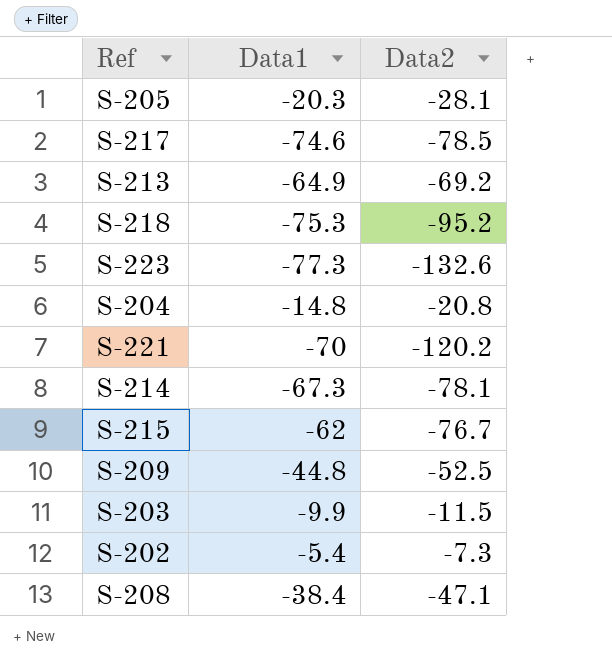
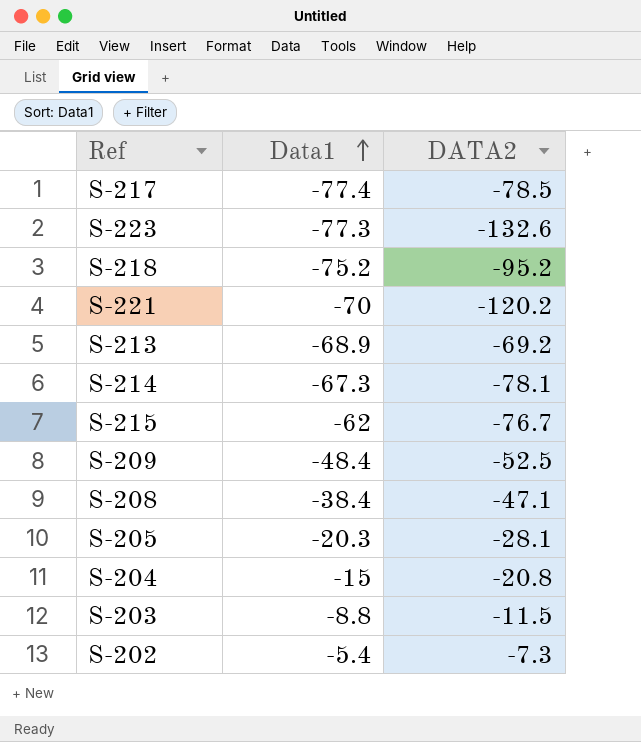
row order: none -> Data1 ascending
column name: Data2 -> DATA2
S-217 | Data1: -74.6 -> -77.4
S-218 | Data1: -75.3 -> -75.2
S-213 | Data1: -64.9 -> -68.9
S-209 | Data1: -44.8 -> -48.4
S-204 | Data1: -14.8 -> -15
S-203 | Data1: -9.9 -> -8.8

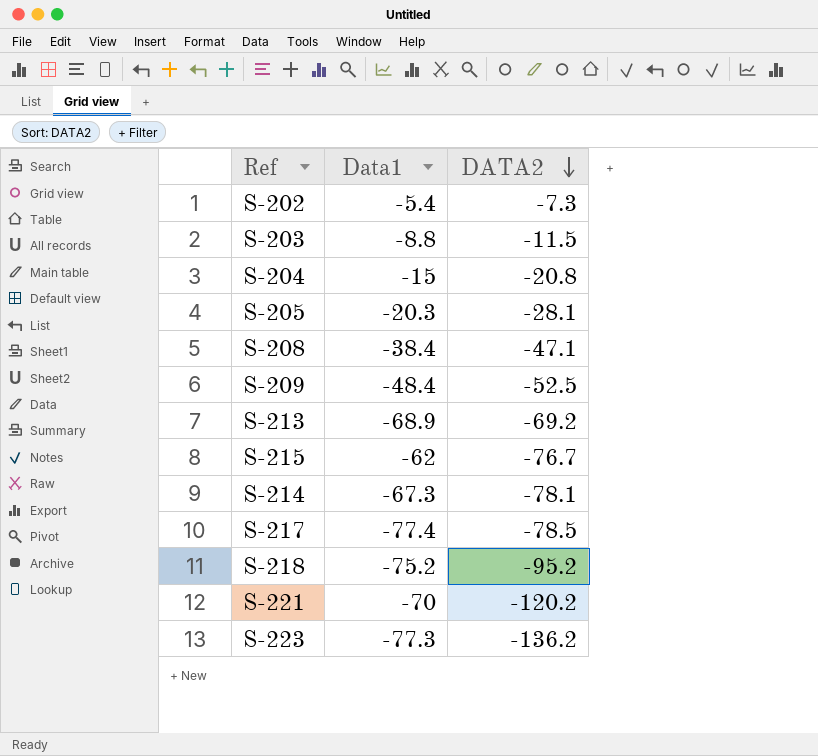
row order: Data1 ascending -> DATA2 descending
S-223 | DATA2: -132.6 -> -136.2

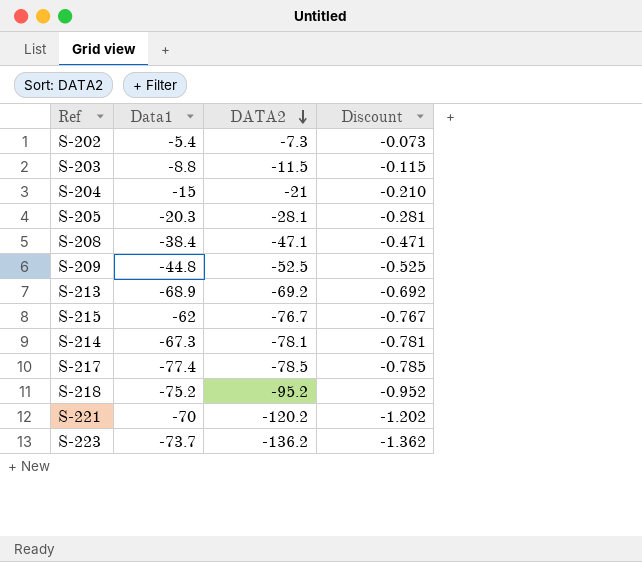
column Discount | formula: none -> [DATA2] * 0.01
S-204 | DATA2: -20.8 -> -21
S-209 | Data1: -48.4 -> -44.8
S-223 | Data1: -77.3 -> -73.7

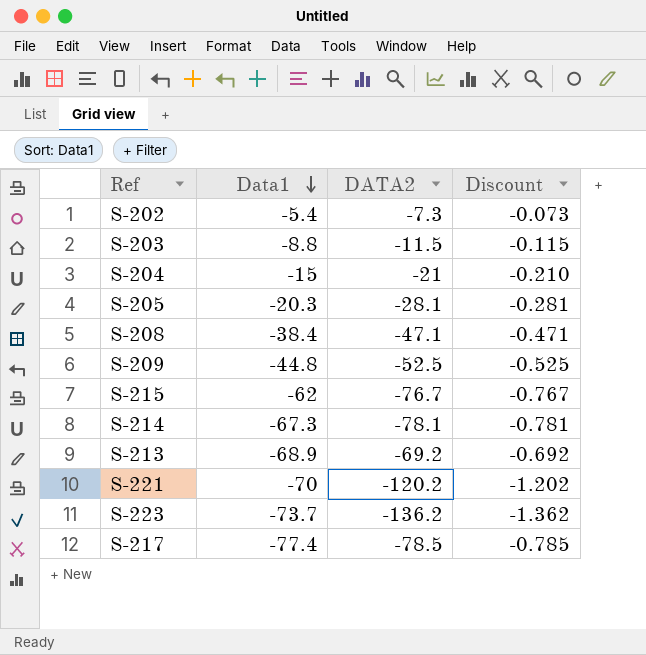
row order: DATA2 descending -> Data1 descending
row S-218: -75.2 | -95.2 | -0.952 -> none

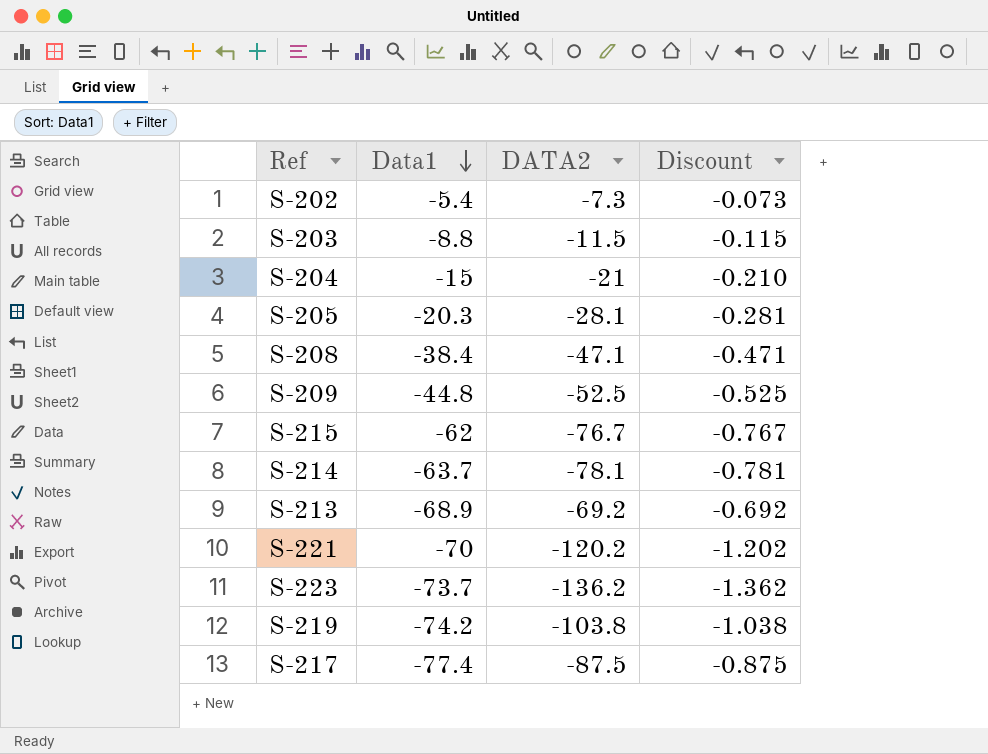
S-214 | Data1: -67.3 -> -63.7
row S-219: none -> -74.2 | -103.8 | -1.038
S-217 | DATA2: -78.5 -> -87.5
S-217 | Discount: -0.785 -> -0.875

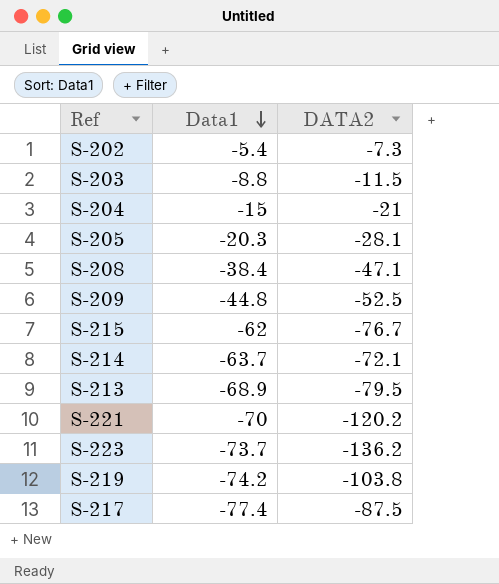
column Discount | formula: [DATA2] * 0.01 -> none
S-214 | DATA2: -78.1 -> -72.1
S-213 | DATA2: -69.2 -> -79.5

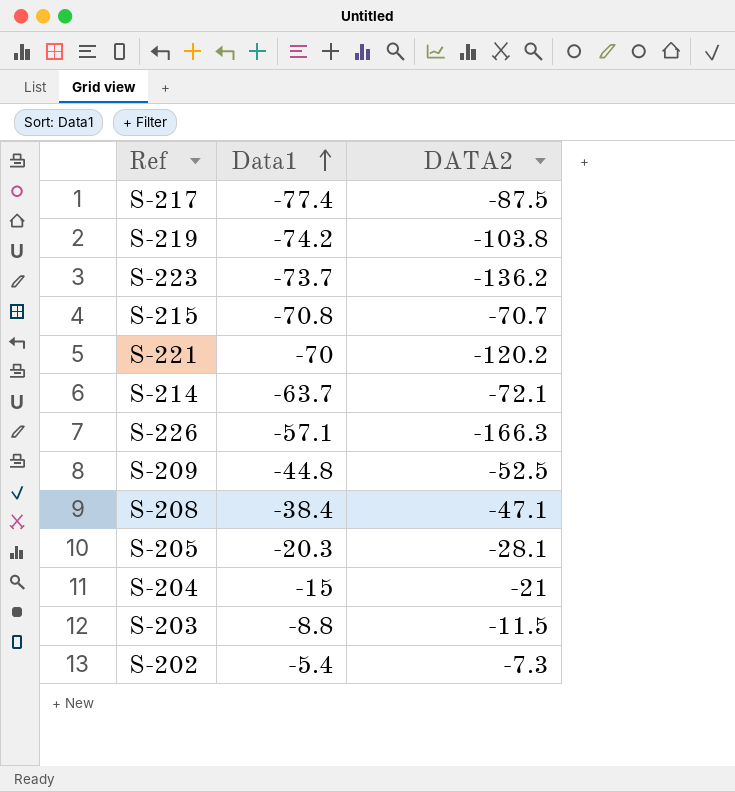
row order: Data1 descending -> Data1 ascending
row S-213: -68.9 | -79.5 -> none
S-215 | Data1: -62 -> -70.8
S-215 | DATA2: -76.7 -> -70.7
row S-226: none -> -57.1 | -166.3

